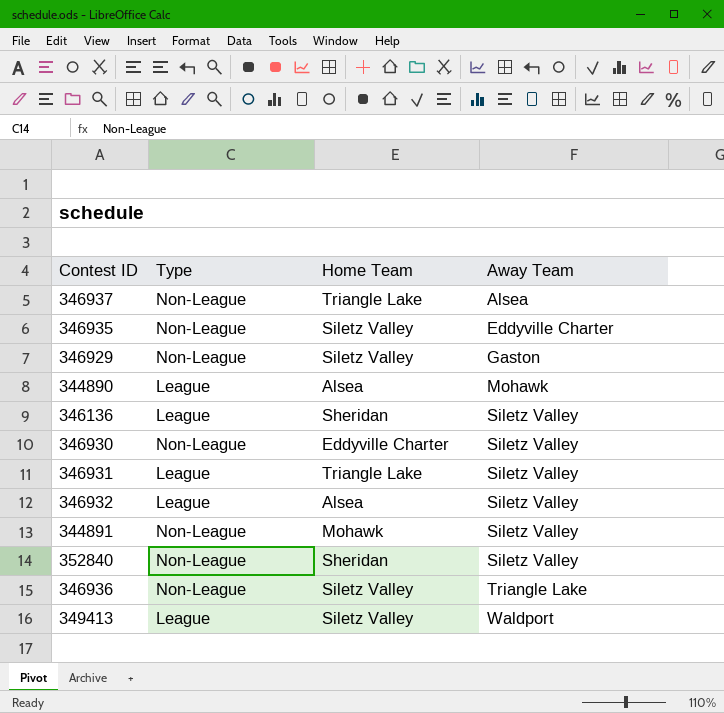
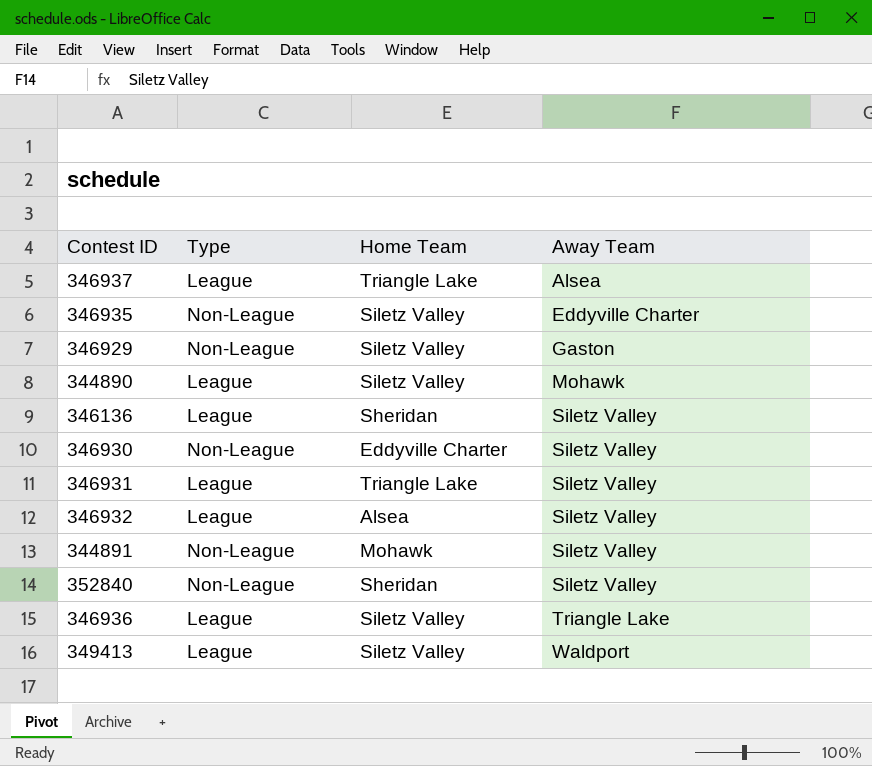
346937 | Type: Non-League -> League
344890 | Home Team: Alsea -> Siletz Valley
346936 | Type: Non-League -> League

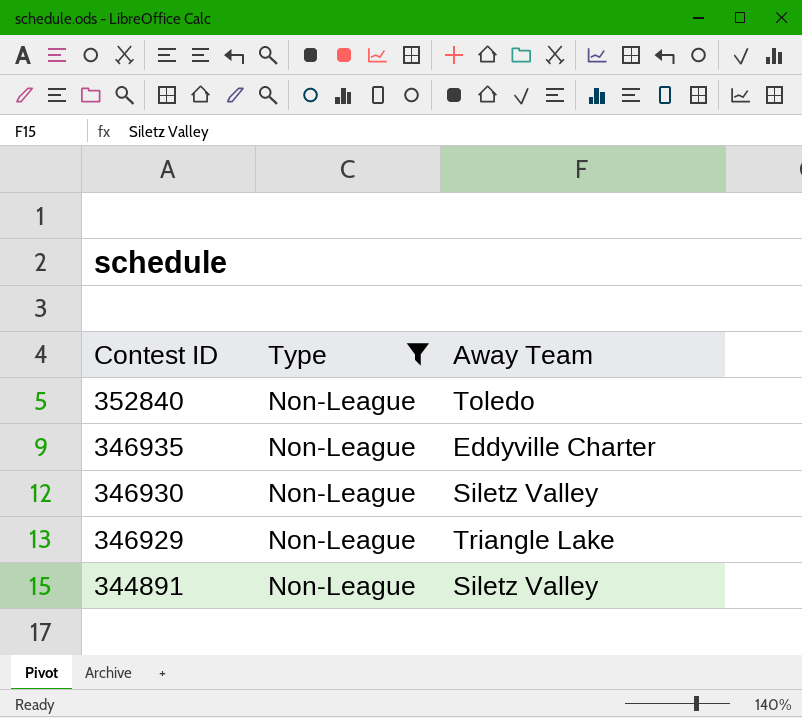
filter: none -> Type = Non-League
row order: Away Team ascending -> Contest ID descending
column Home Team | position: 3 -> none
352840 | Away Team: Siletz Valley -> Toledo
346929 | Away Team: Gaston -> Triangle Lake

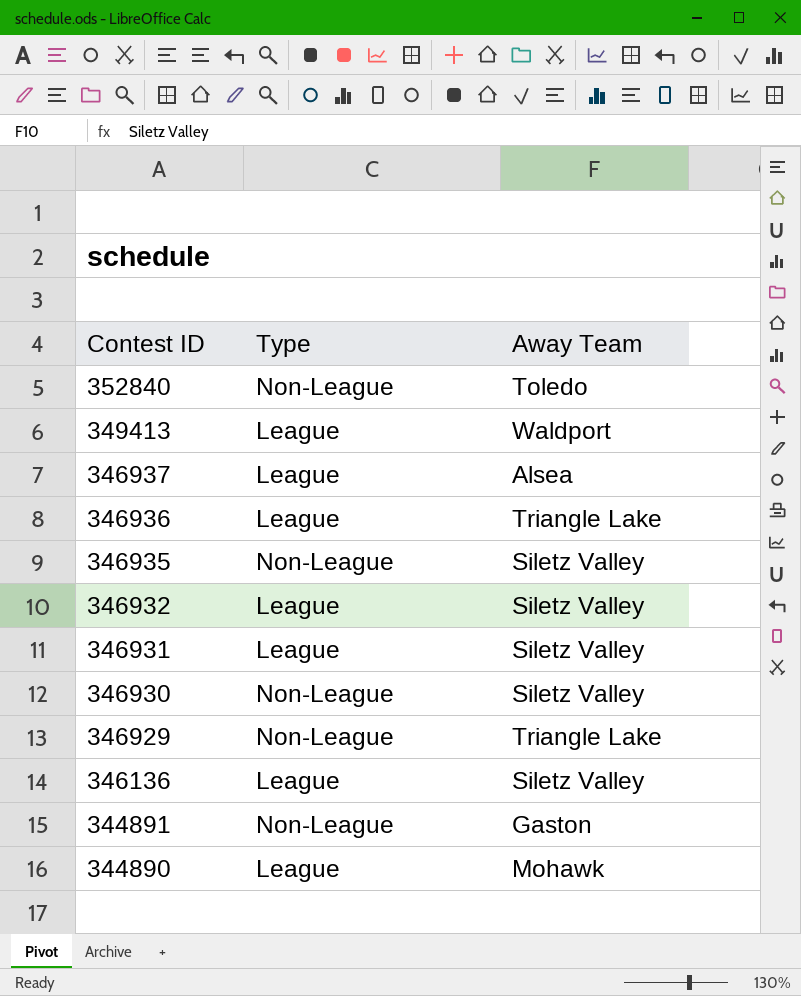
filter: Type = Non-League -> none
346935 | Away Team: Eddyville Charter -> Siletz Valley
344891 | Away Team: Siletz Valley -> Gaston

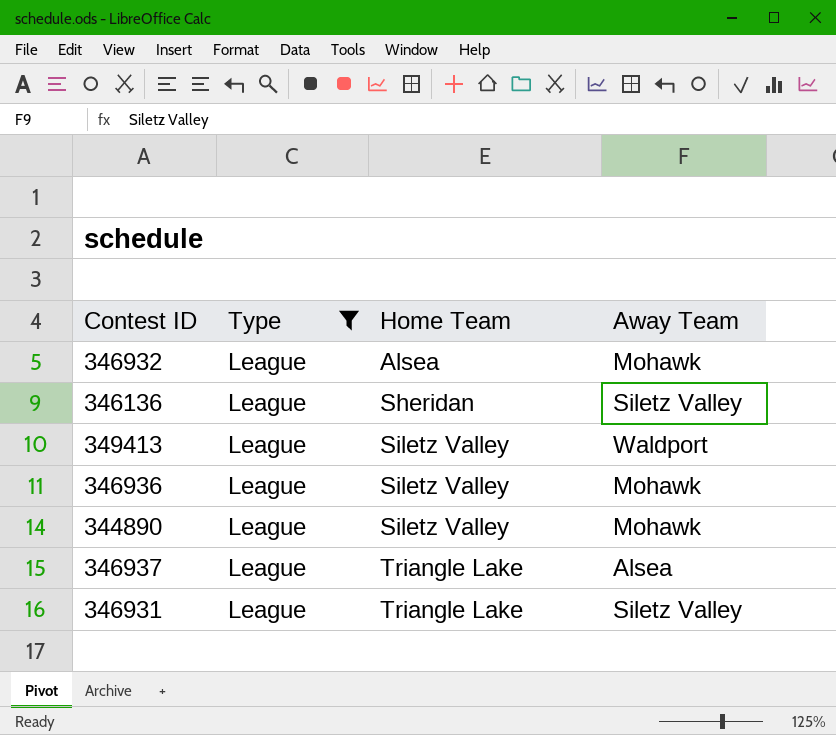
filter: none -> Type = League
row order: Contest ID descending -> Home Team ascending
column Home Team | position: none -> 3
346932 | Away Team: Siletz Valley -> Mohawk
346936 | Away Team: Triangle Lake -> Mohawk

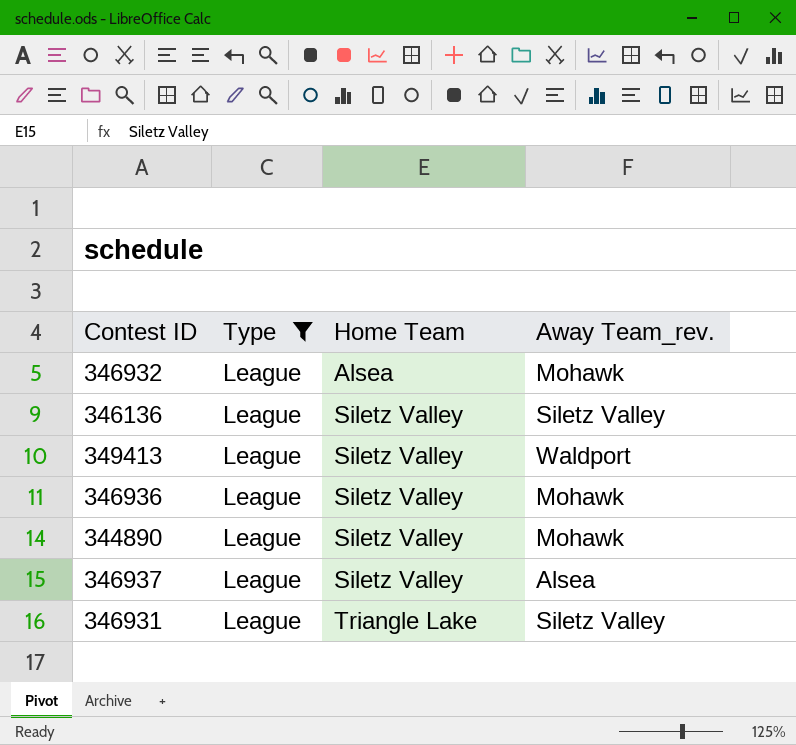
column name: Away Team -> Away Team_rev.
346136 | Home Team: Sheridan -> Siletz Valley
346937 | Home Team: Triangle Lake -> Siletz Valley

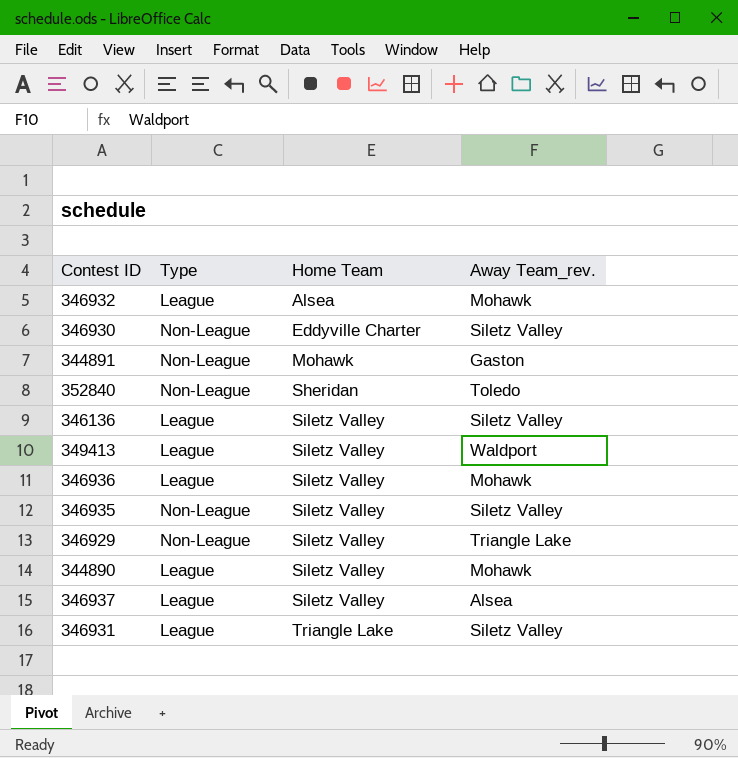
filter: Type = League -> none

